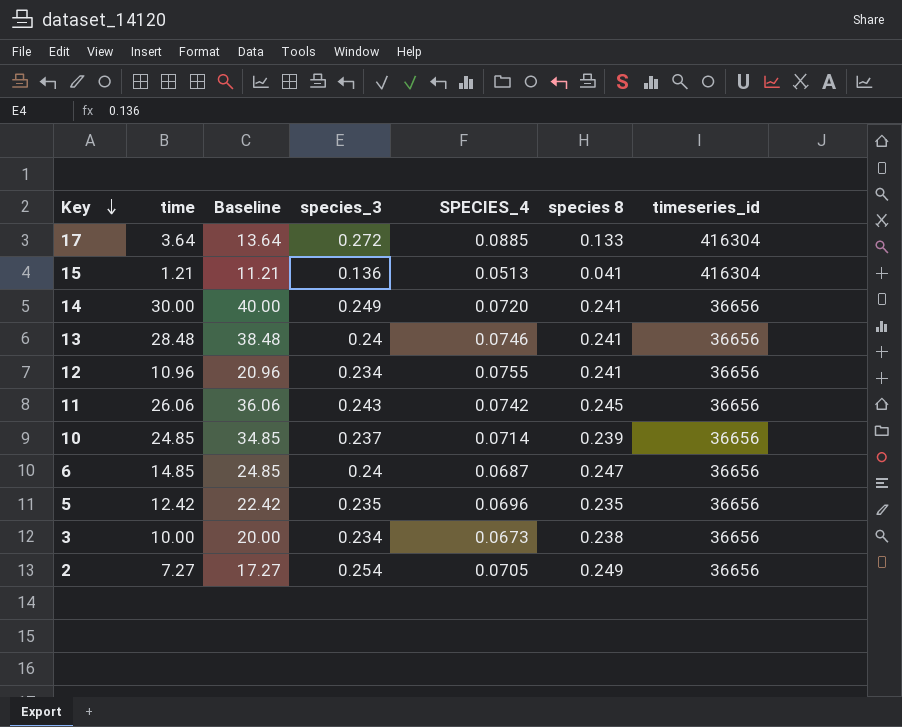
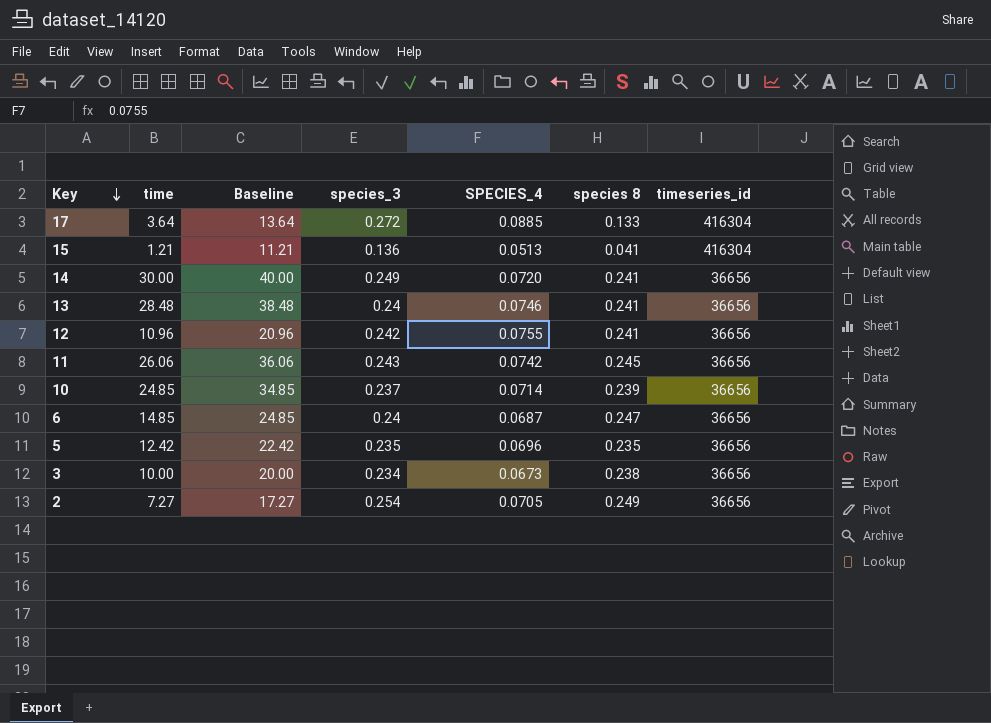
12 | species_3: 0.234 -> 0.242

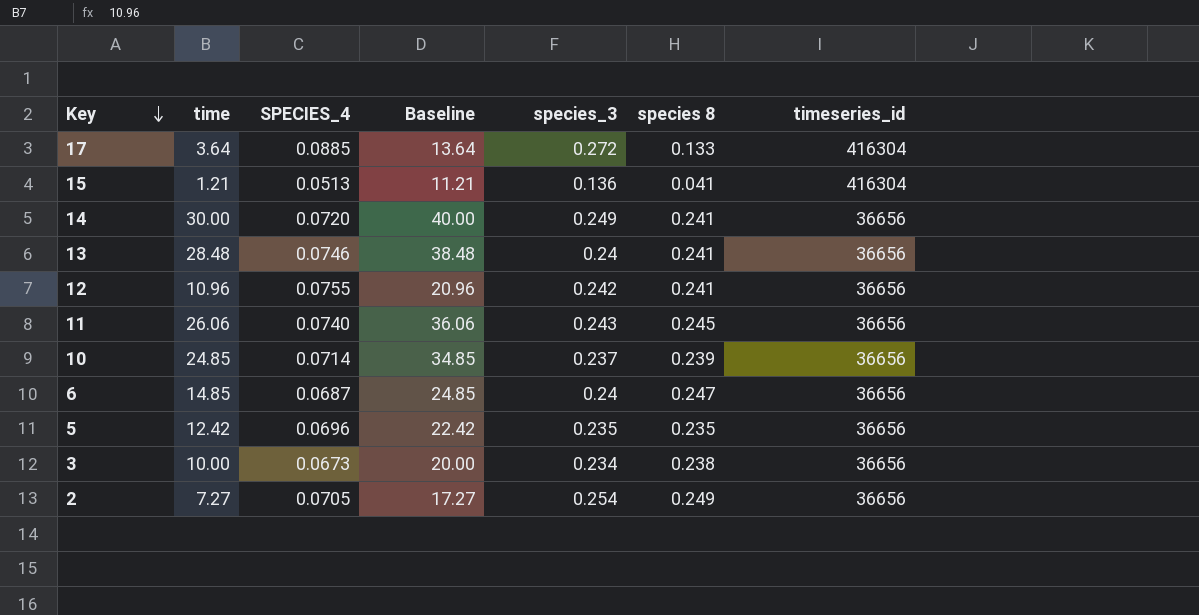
column SPECIES_4 | position: 5 -> 3
11 | SPECIES_4: 0.0742 -> 0.0740

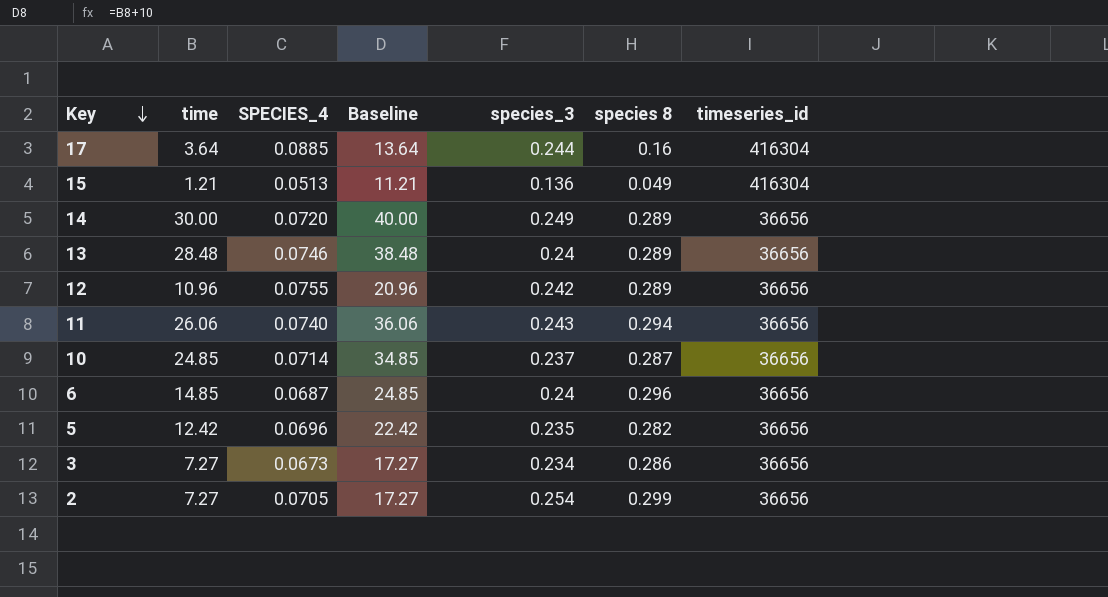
17 | species_3: 0.272 -> 0.244
17 | species 8: 0.133 -> 0.16
15 | species 8: 0.041 -> 0.049
14 | species 8: 0.241 -> 0.289
13 | species 8: 0.241 -> 0.289
12 | species 8: 0.241 -> 0.289
11 | species 8: 0.245 -> 0.294
10 | species 8: 0.239 -> 0.287
6 | species 8: 0.247 -> 0.296
5 | species 8: 0.235 -> 0.282
3 | time: 10.00 -> 7.27
3 | Baseline: 20.00 -> 17.27
3 | species 8: 0.238 -> 0.286
2 | species 8: 0.249 -> 0.299

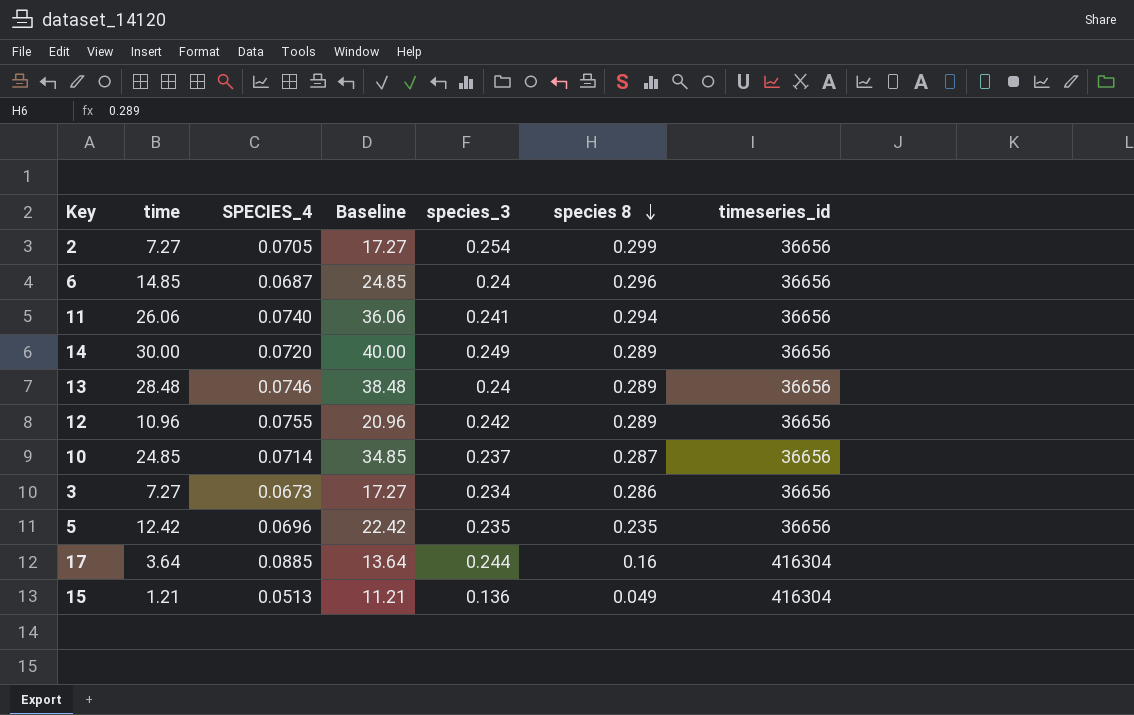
row order: Key descending -> species 8 descending
11 | species_3: 0.243 -> 0.241
5 | species 8: 0.282 -> 0.235

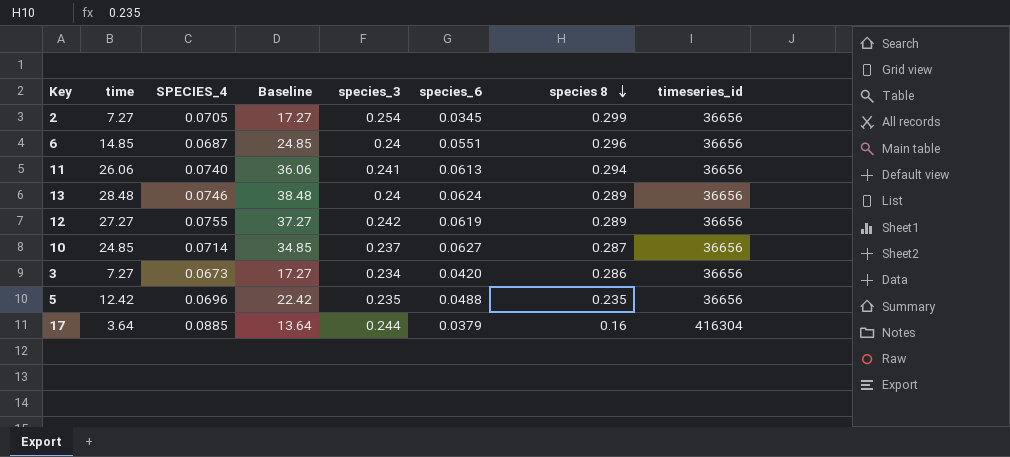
column species_6 | position: none -> 6
row 14: 30.00 | 0.0720 | 40.00 | 0.249 | 0.289 | 36656 -> none
row 15: 1.21 | 0.0513 | 11.21 | 0.136 | 0.049 | 416304 -> none
12 | time: 10.96 -> 27.27
12 | Baseline: 20.96 -> 37.27

